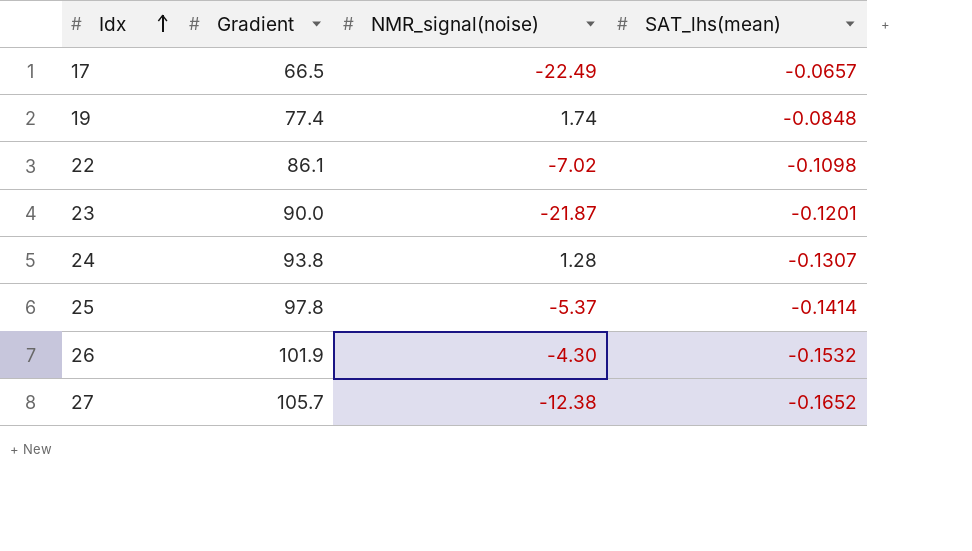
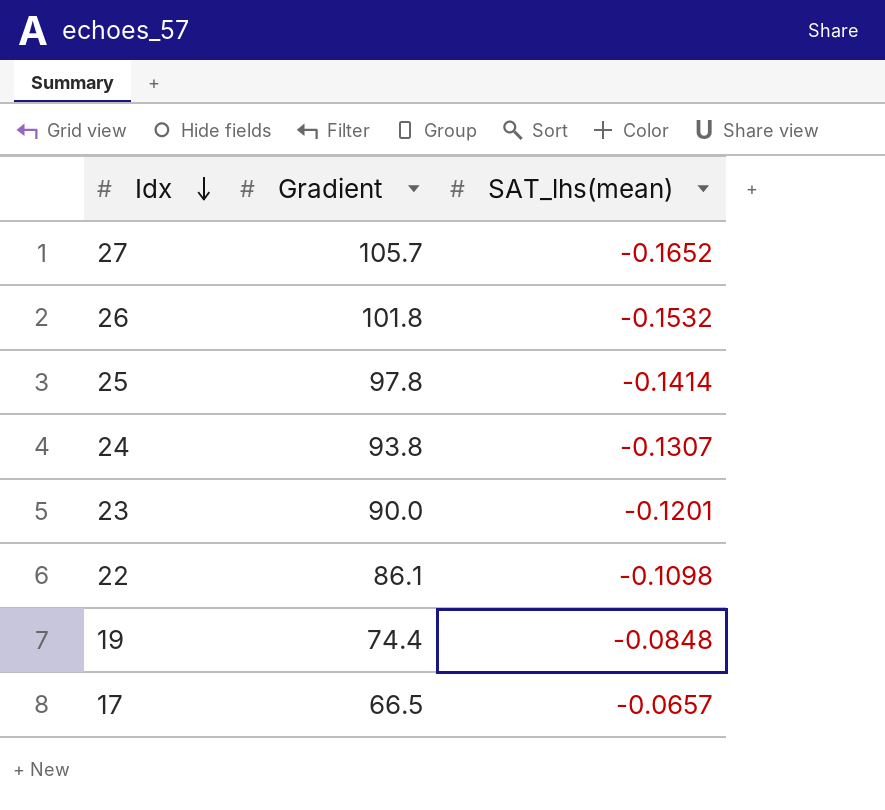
row order: Idx ascending -> Idx descending
column NMR_signal(noise) | position: 3 -> none
26 | Gradient: 101.9 -> 101.8
19 | Gradient: 77.4 -> 74.4

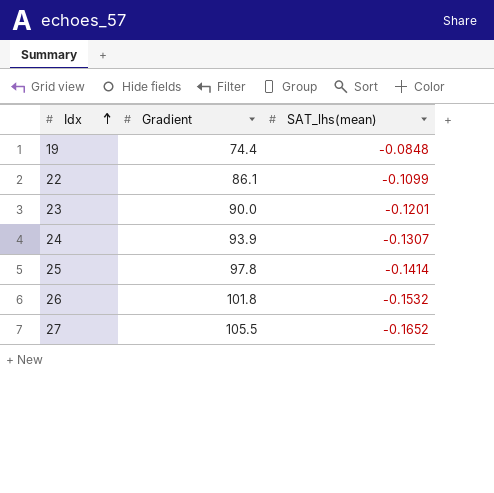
row order: Idx descending -> Idx ascending
row 17: 66.5 | -0.0657 -> none
22 | SAT_lhs(mean): -0.1098 -> -0.1099
24 | Gradient: 93.8 -> 93.9
27 | Gradient: 105.7 -> 105.5

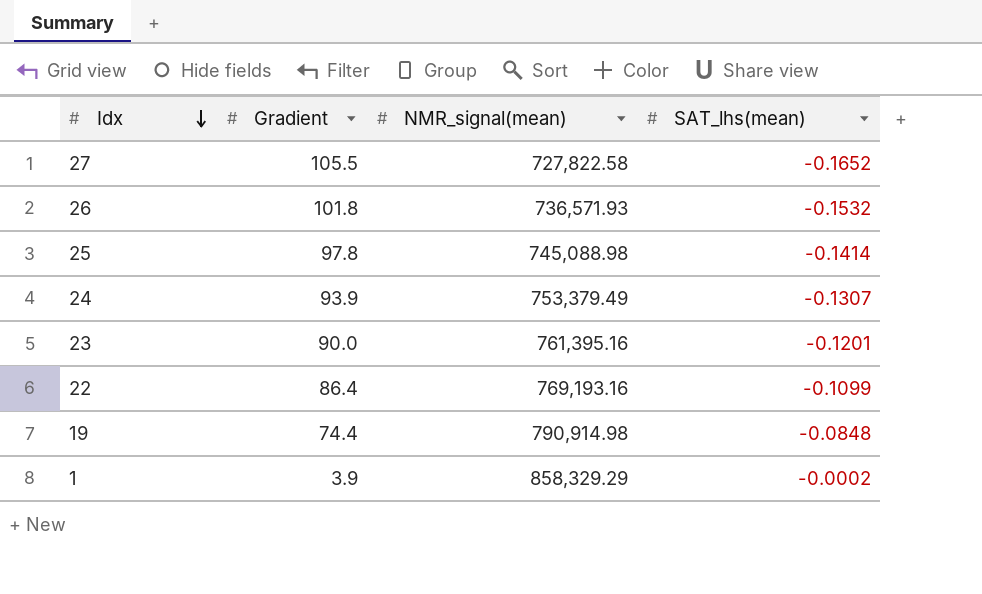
row order: Idx ascending -> Idx descending
column NMR_signal(mean) | position: none -> 3
22 | Gradient: 86.1 -> 86.4
row 1: none -> 3.9 | 858,329.29 | -0.0002

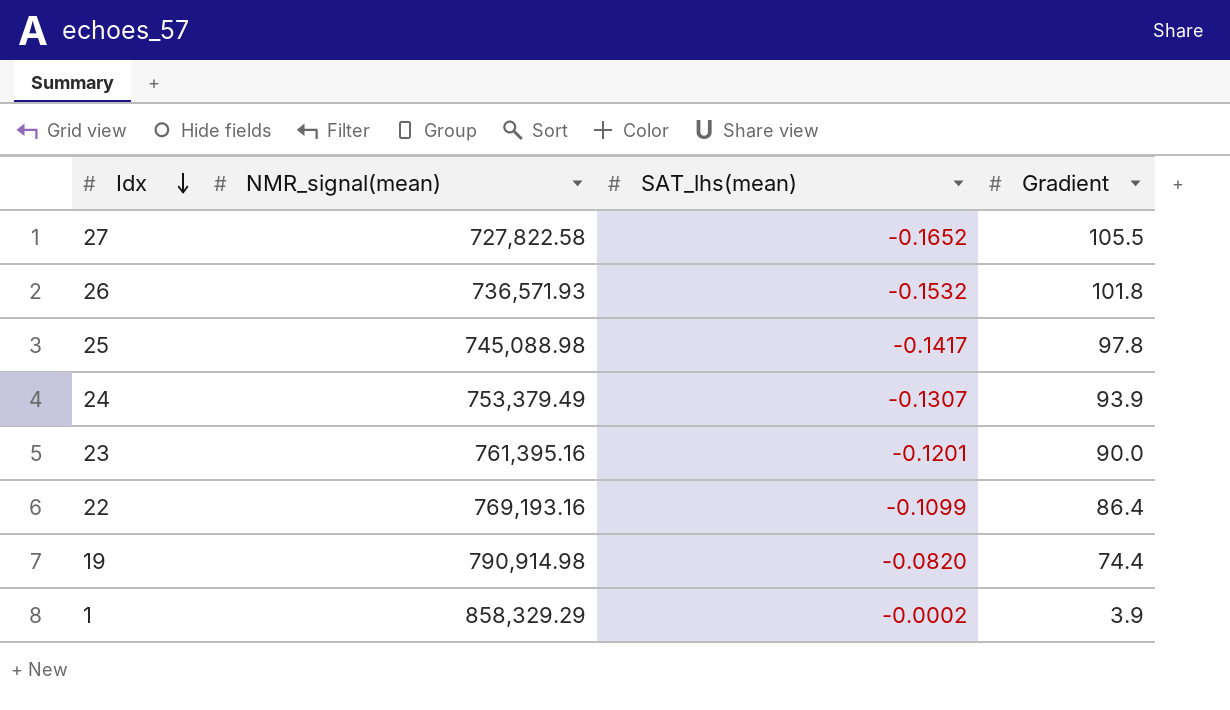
column Gradient | position: 2 -> 4
25 | SAT_lhs(mean): -0.1414 -> -0.1417
19 | SAT_lhs(mean): -0.0848 -> -0.0820

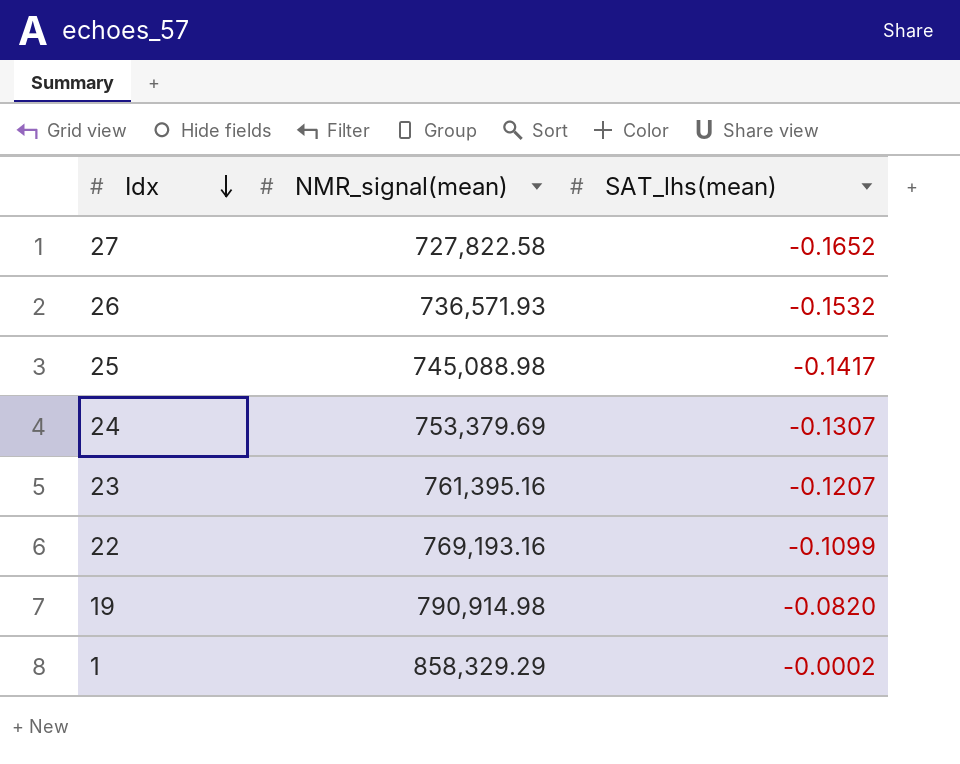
column Gradient | position: 4 -> none
24 | NMR_signal(mean): 753,379.49 -> 753,379.69
23 | SAT_lhs(mean): -0.1201 -> -0.1207

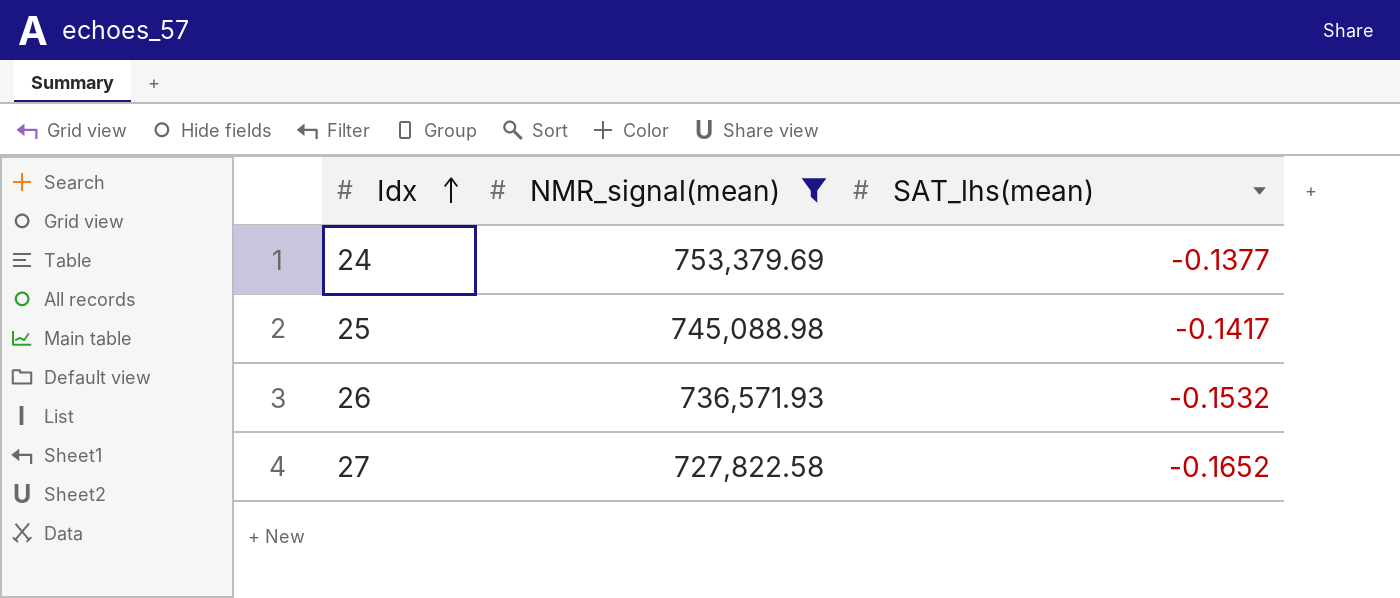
filter: none -> NMR_signal(mean) <= 753,379.69
row order: Idx descending -> Idx ascending
24 | SAT_lhs(mean): -0.1307 -> -0.1377

